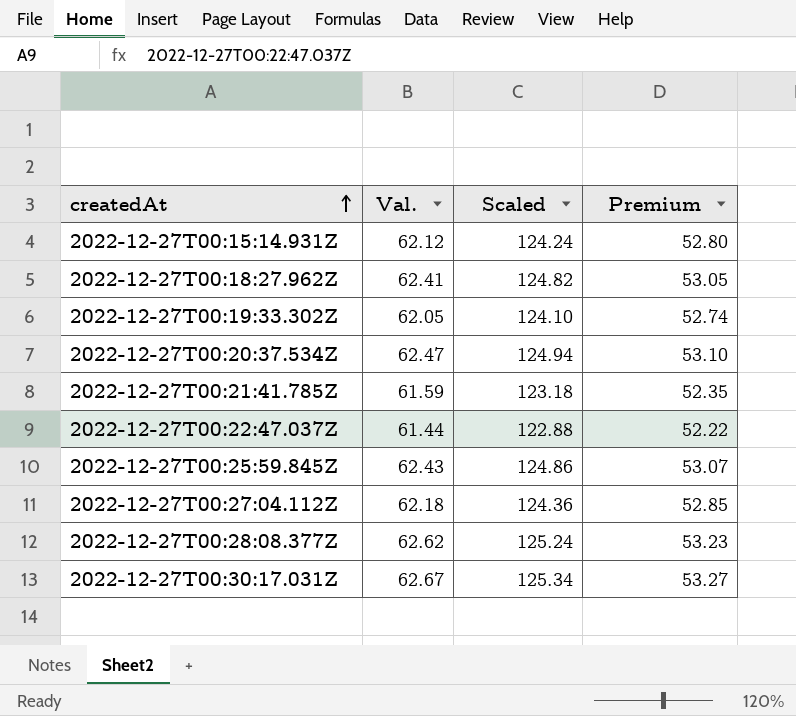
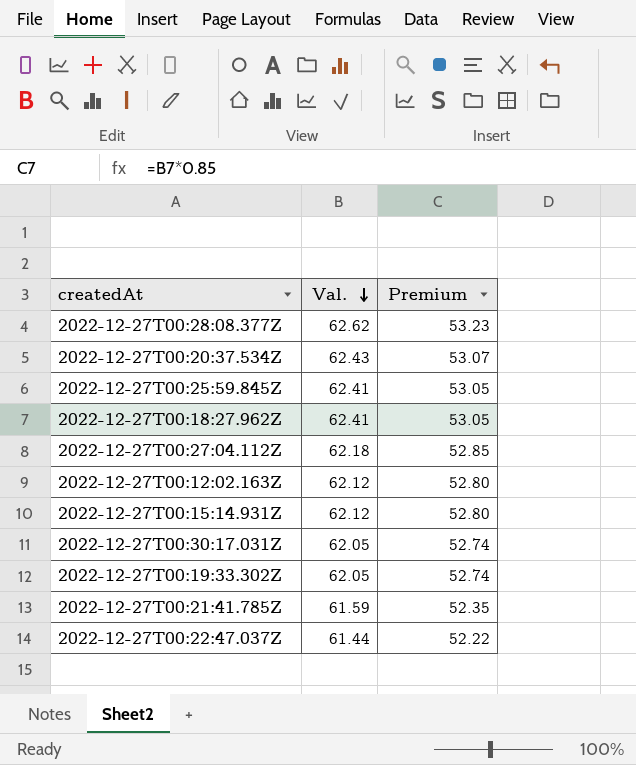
row order: createdAt ascending -> Val. descending
column Scaled | formula: [Val.] * 2 -> none
2022-12-27T00:20:37.534Z | Val.: 62.47 -> 62.43
2022-12-27T00:20:37.534Z | Premium: 53.10 -> 53.07
2022-12-27T00:25:59.845Z | Val.: 62.43 -> 62.41
2022-12-27T00:25:59.845Z | Premium: 53.07 -> 53.05
row 2022-12-27T00:12:02.163Z: none -> 62.12 | 52.80
2022-12-27T00:30:17.031Z | Val.: 62.67 -> 62.05
2022-12-27T00:30:17.031Z | Premium: 53.27 -> 52.74

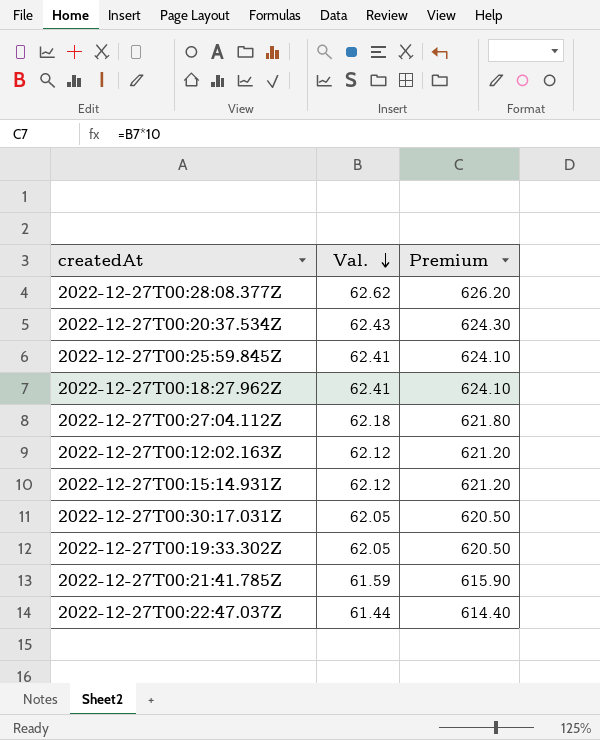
column Premium | formula: [Val.] * 0.85 -> [Val.] * 10

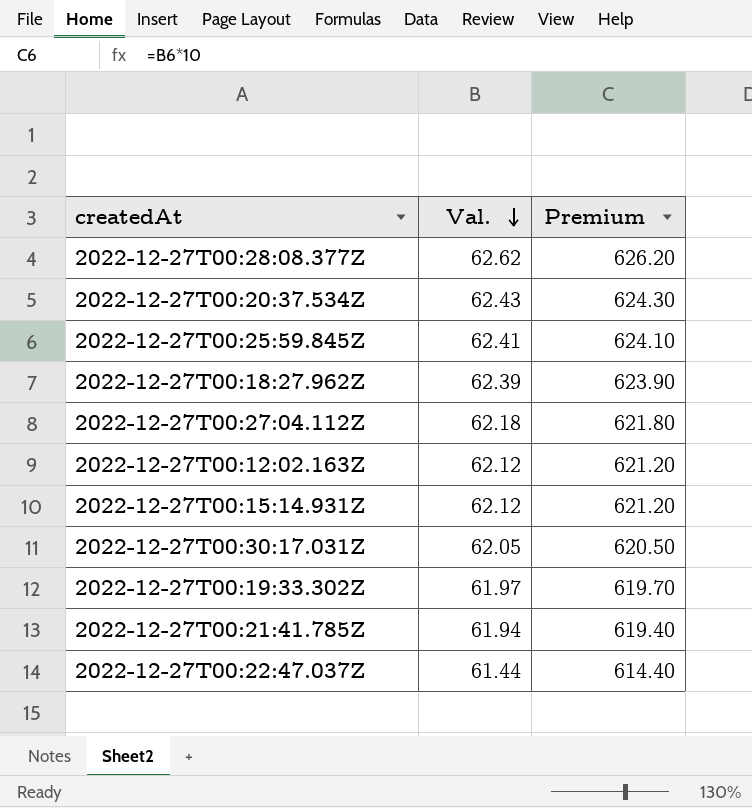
2022-12-27T00:18:27.962Z | Val.: 62.41 -> 62.39
2022-12-27T00:18:27.962Z | Premium: 624.10 -> 623.90
2022-12-27T00:19:33.302Z | Val.: 62.05 -> 61.97
2022-12-27T00:19:33.302Z | Premium: 620.50 -> 619.70
2022-12-27T00:21:41.785Z | Val.: 61.59 -> 61.94
2022-12-27T00:21:41.785Z | Premium: 615.90 -> 619.40

